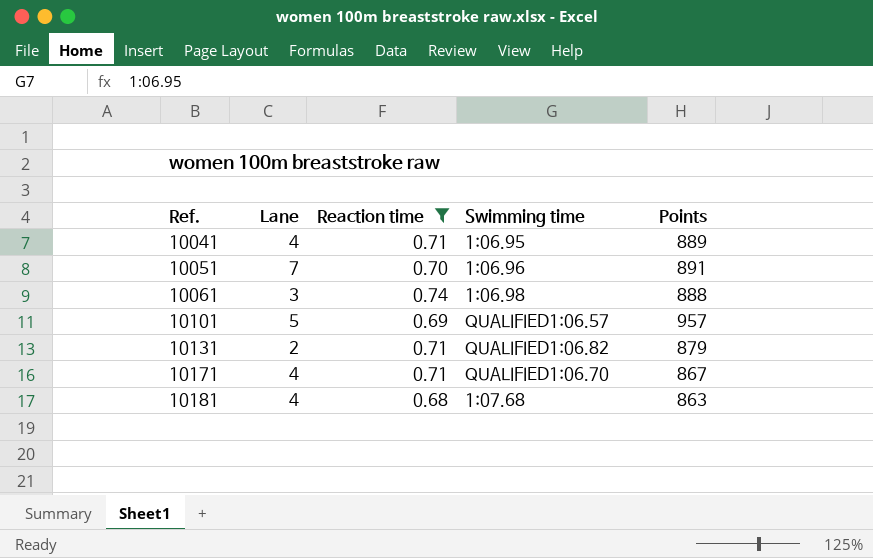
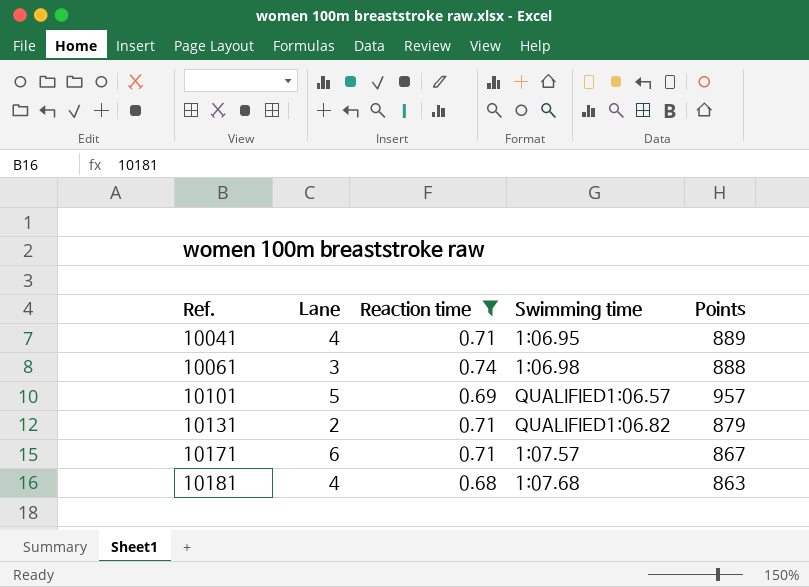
row 10051: 7 | 0.70 | 1:06.96 | 891 -> none
10171 | Lane: 4 -> 6
10171 | Swimming time: QUALIFIED1:06.70 -> 1:07.57

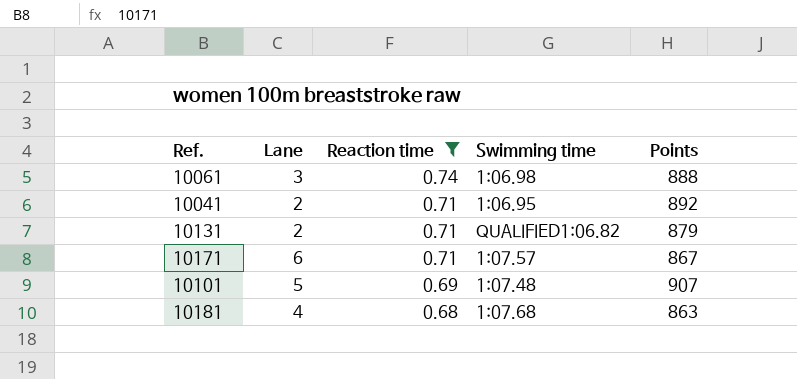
row order: Ref. ascending -> Reaction time descending
10041 | Lane: 4 -> 2
10041 | Points: 889 -> 892
10101 | Swimming time: QUALIFIED1:06.57 -> 1:07.48
10101 | Points: 957 -> 907

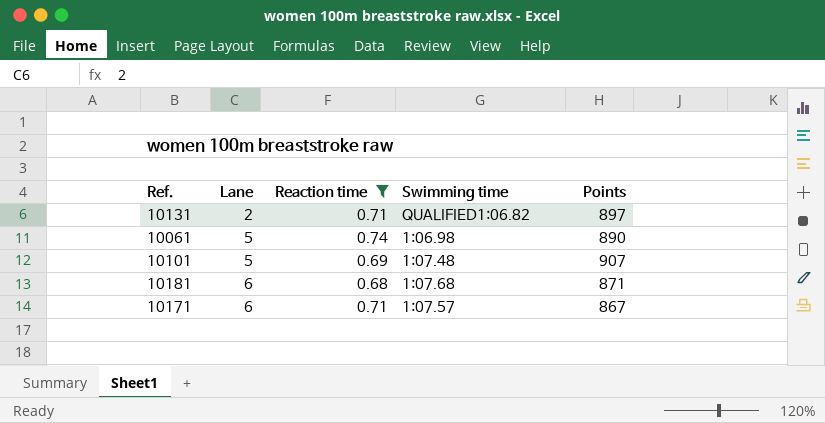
row order: Reaction time descending -> Lane ascending
row 10041: 2 | 0.71 | 1:06.95 | 892 -> none
10131 | Points: 879 -> 897
10061 | Lane: 3 -> 5
10061 | Points: 888 -> 890
10181 | Lane: 4 -> 6
10181 | Points: 863 -> 871

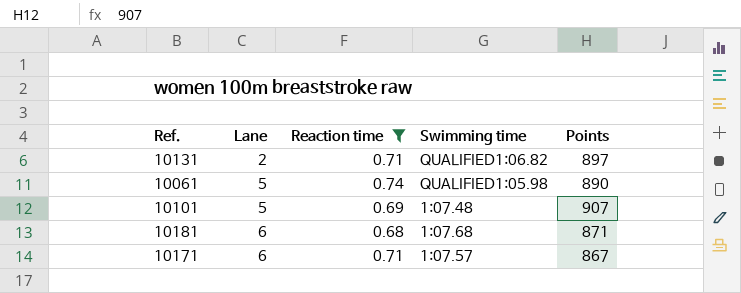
10061 | Swimming time: 1:06.98 -> QUALIFIED1:05.98

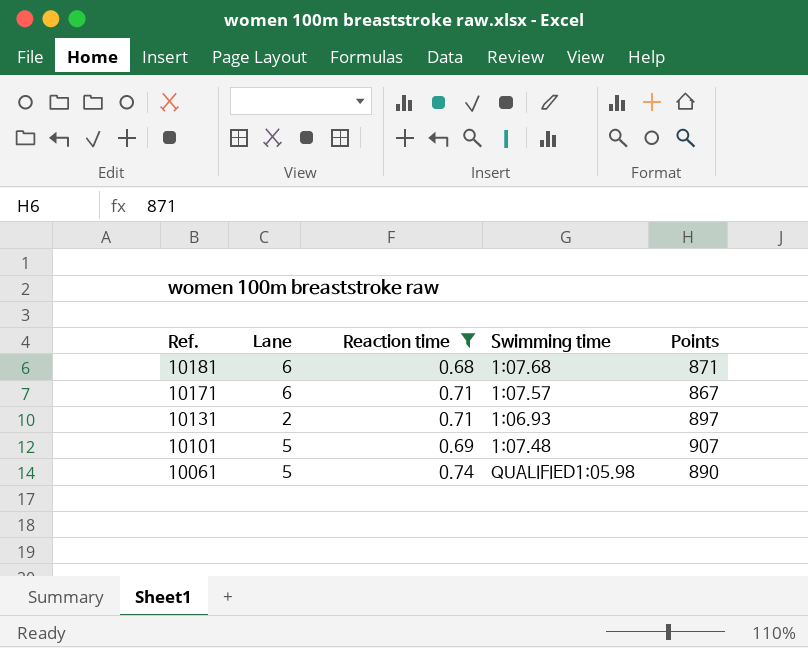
row order: Lane ascending -> Ref. descending
10131 | Swimming time: QUALIFIED1:06.82 -> 1:06.93

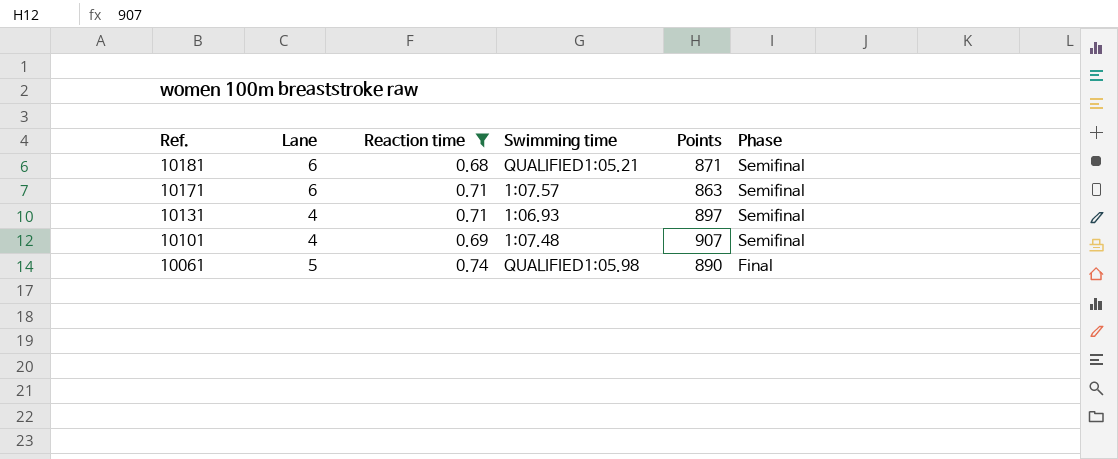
column Phase | position: none -> 6
10181 | Swimming time: 1:07.68 -> QUALIFIED1:05.21
10171 | Points: 867 -> 863
10131 | Lane: 2 -> 4
10101 | Lane: 5 -> 4

